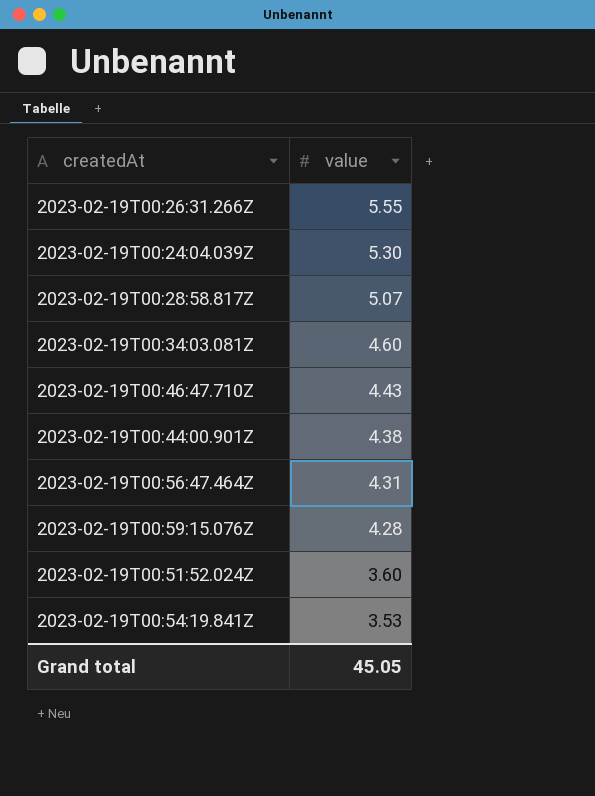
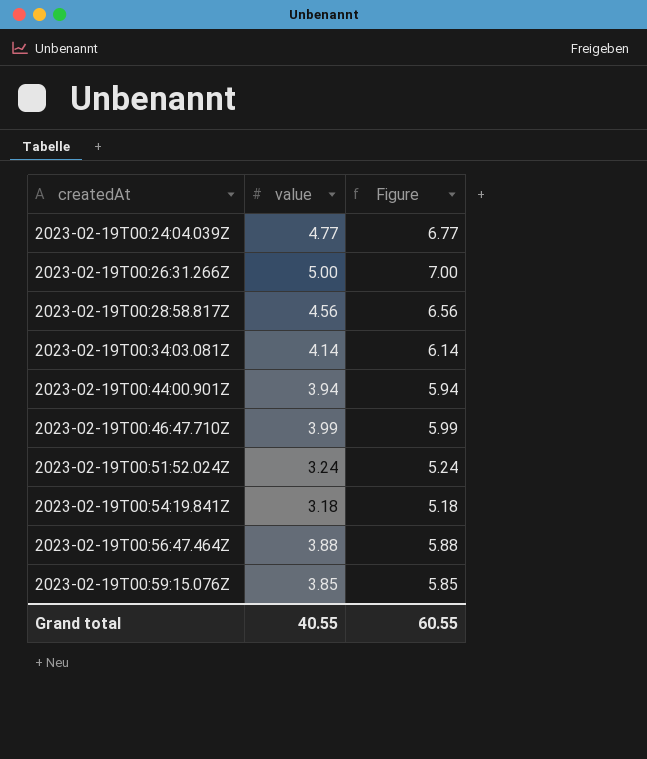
row order: value descending -> createdAt ascending
column Figure | formula: none -> [value] + 2
2023-02-19T00:24:04.039Z | value: 5.30 -> 4.77
2023-02-19T00:26:31.266Z | value: 5.55 -> 5.00
2023-02-19T00:28:58.817Z | value: 5.07 -> 4.56
2023-02-19T00:34:03.081Z | value: 4.60 -> 4.14
2023-02-19T00:44:00.901Z | value: 4.38 -> 3.94
2023-02-19T00:46:47.710Z | value: 4.43 -> 3.99
2023-02-19T00:51:52.024Z | value: 3.60 -> 3.24
2023-02-19T00:54:19.841Z | value: 3.53 -> 3.18
2023-02-19T00:56:47.464Z | value: 4.31 -> 3.88
2023-02-19T00:59:15.076Z | value: 4.28 -> 3.85
Grand total | value: 45.05 -> 40.55

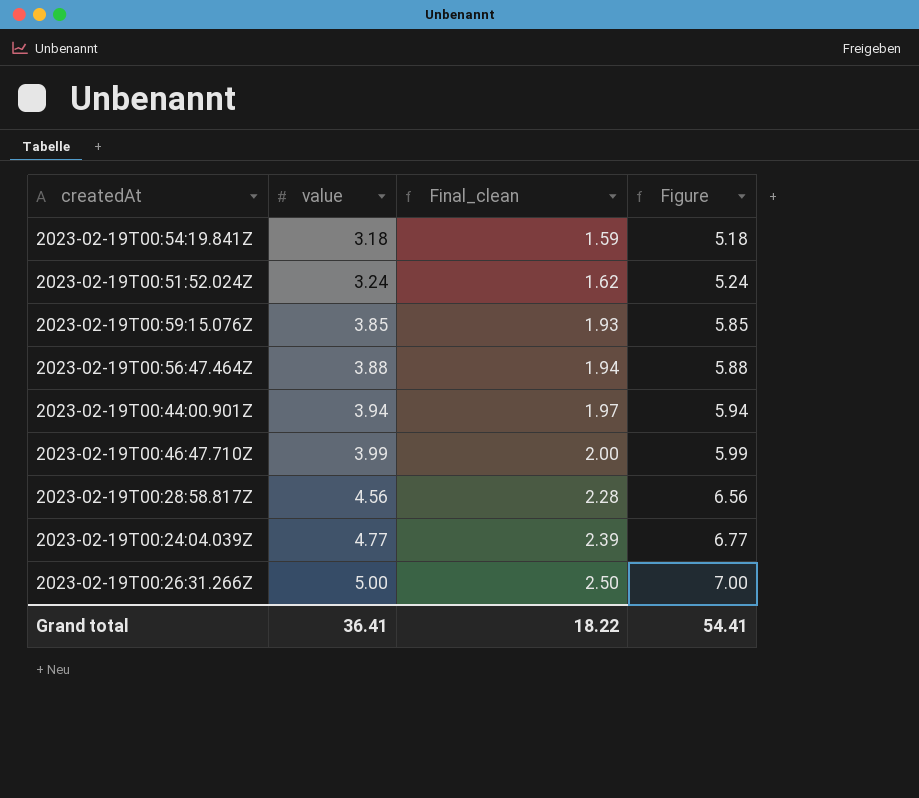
row order: createdAt ascending -> value ascending
column Final_clean | formula: none -> [value] * 0.5
row 2023-02-19T00:34:03.081Z: 4.14 | 6.14 -> none
Grand total | value: 40.55 -> 36.41
Grand total | Figure: 60.55 -> 54.41

